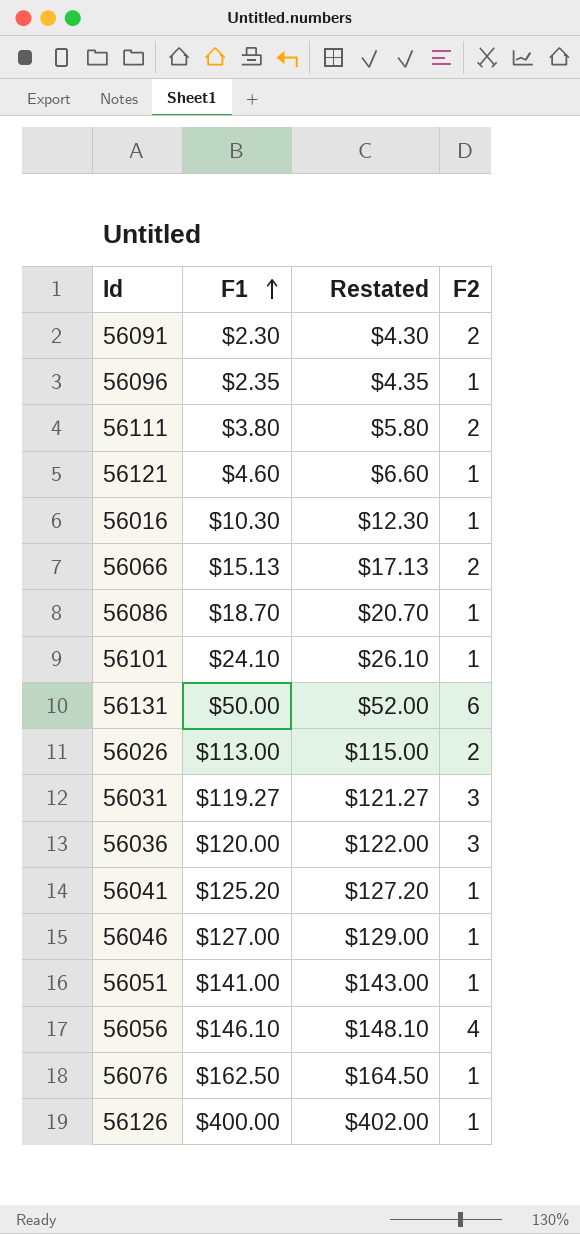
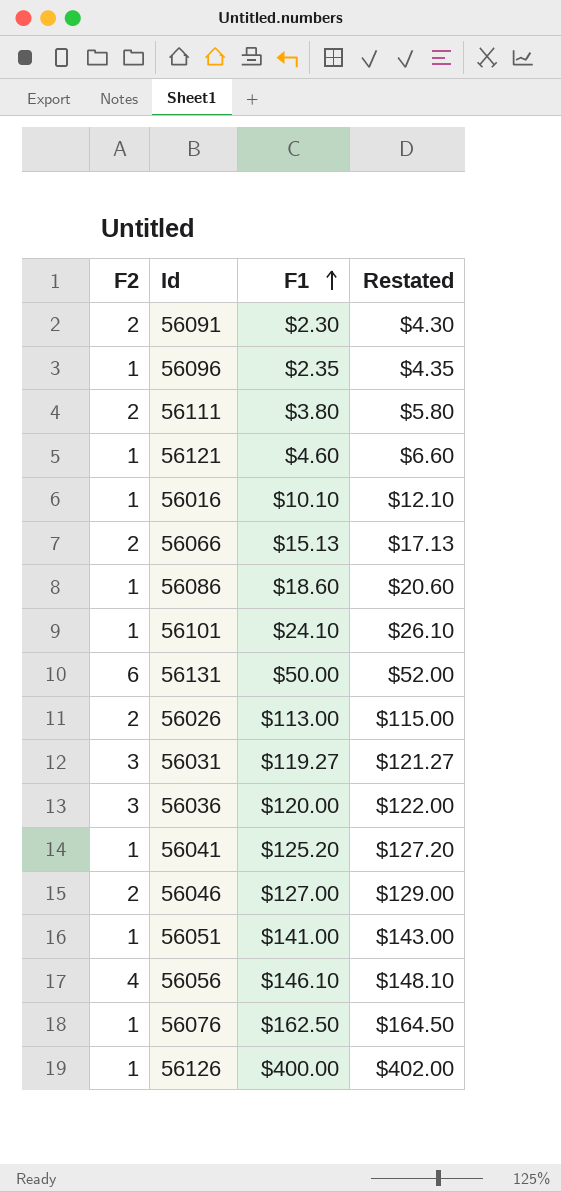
column F2 | position: 4 -> 1
56016 | F1: $10.30 -> $10.10
56016 | Restated: $12.30 -> $12.10
56086 | F1: $18.70 -> $18.60
56086 | Restated: $20.70 -> $20.60
56046 | F2: 1 -> 2

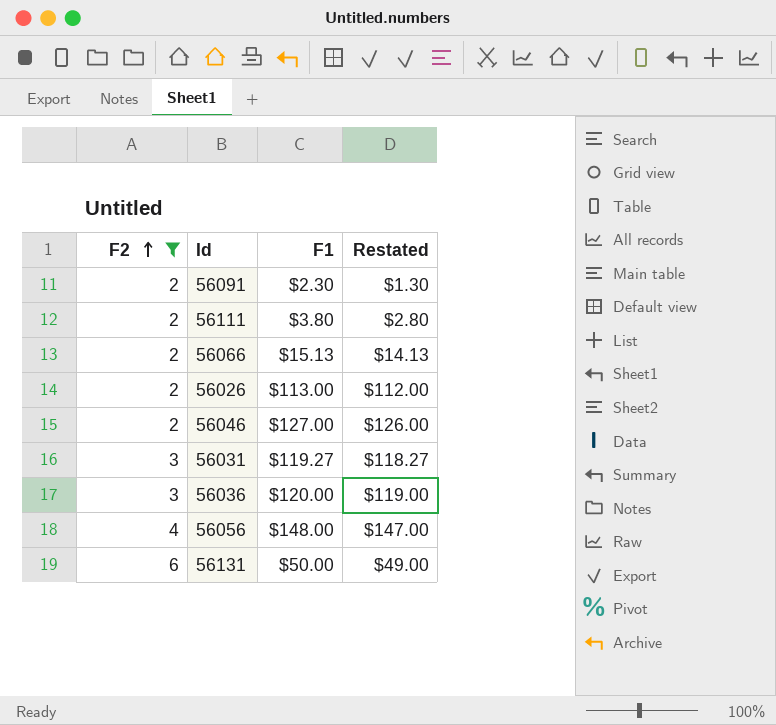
filter: none -> F2 != 1
row order: F1 ascending -> F2 ascending
column Restated | formula: [F1] + 2 -> [F1] - 1
56056 | F1: $146.10 -> $148.00

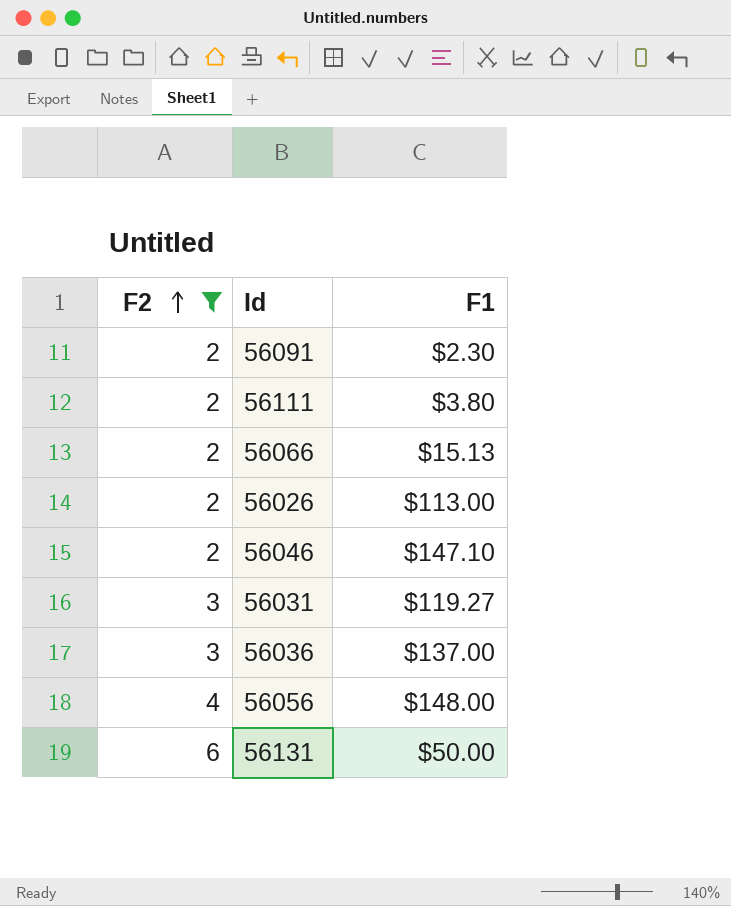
column Restated | formula: [F1] - 1 -> none
56046 | F1: $127.00 -> $147.10
56036 | F1: $120.00 -> $137.00

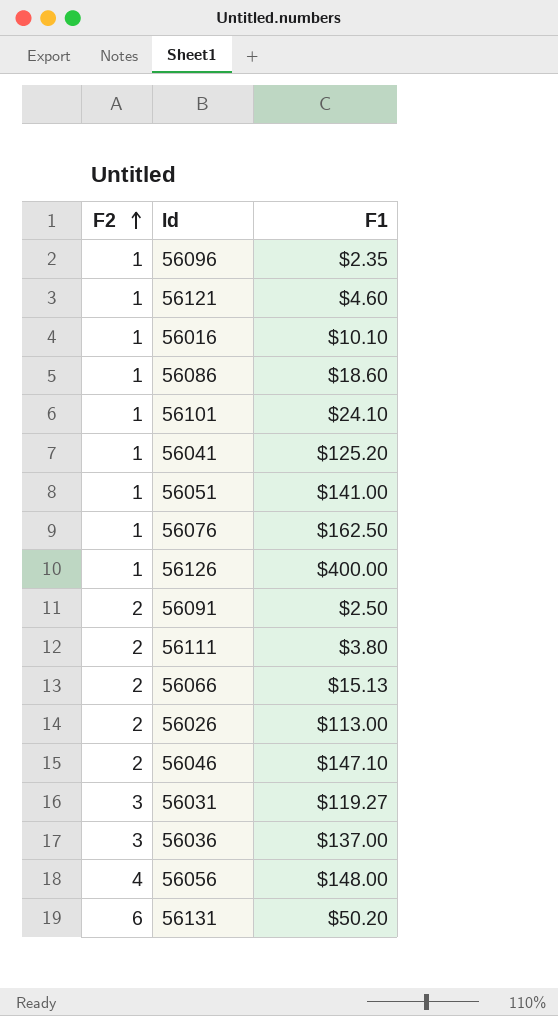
filter: F2 != 1 -> none
56091 | F1: $2.30 -> $2.50
56131 | F1: $50.00 -> $50.20

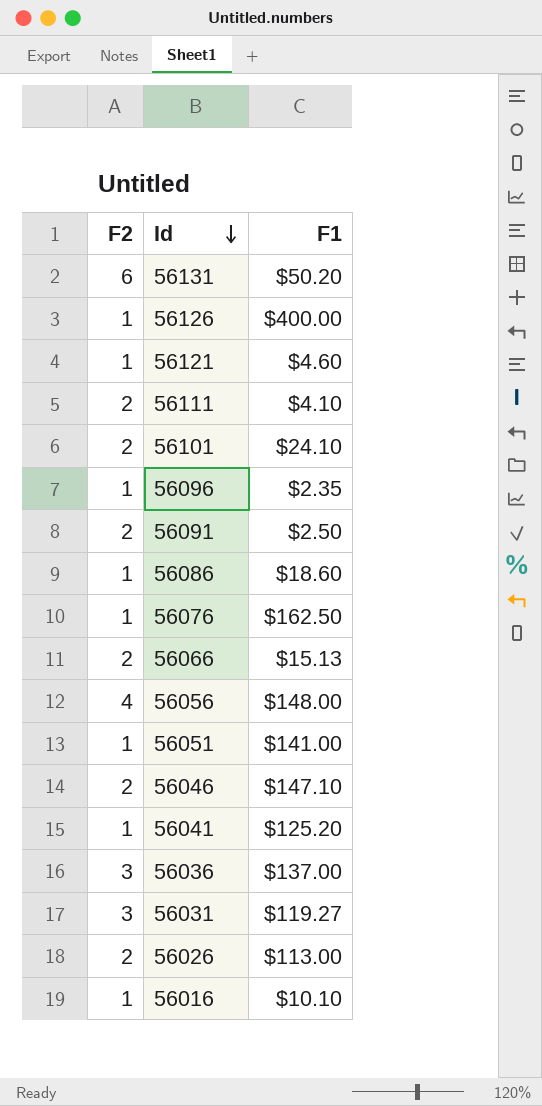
row order: F2 ascending -> Id descending
56111 | F1: $3.80 -> $4.10
56101 | F2: 1 -> 2

